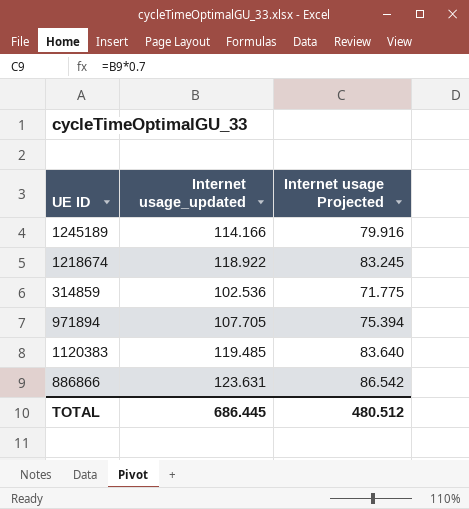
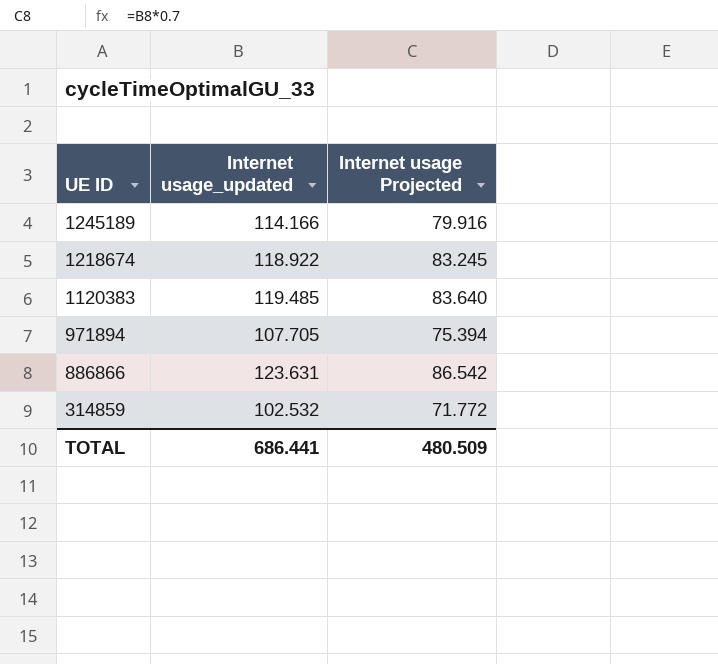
row order: none -> UE ID descending
314859 | Internet usage_updated: 102.536 -> 102.532
314859 | Internet usage Projected: 71.775 -> 71.772
TOTAL | Internet usage_updated: 686.445 -> 686.441
TOTAL | Internet usage Projected: 480.512 -> 480.509

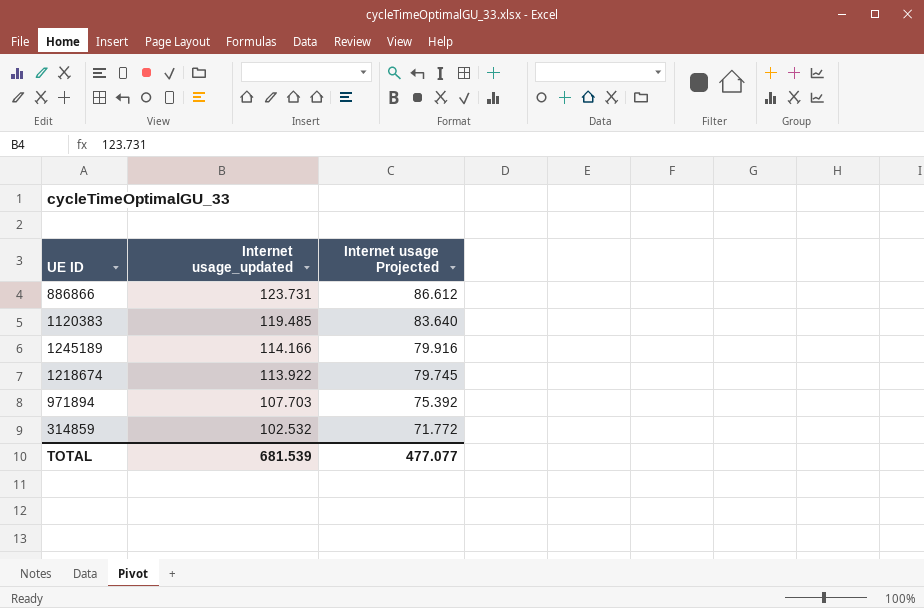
row order: UE ID descending -> Internet usage_updated descending
886866 | Internet usage_updated: 123.631 -> 123.731
886866 | Internet usage Projected: 86.542 -> 86.612
1218674 | Internet usage_updated: 118.922 -> 113.922
1218674 | Internet usage Projected: 83.245 -> 79.745
971894 | Internet usage_updated: 107.705 -> 107.703
971894 | Internet usage Projected: 75.394 -> 75.392
TOTAL | Internet usage_updated: 686.441 -> 681.539
TOTAL | Internet usage Projected: 480.509 -> 477.077

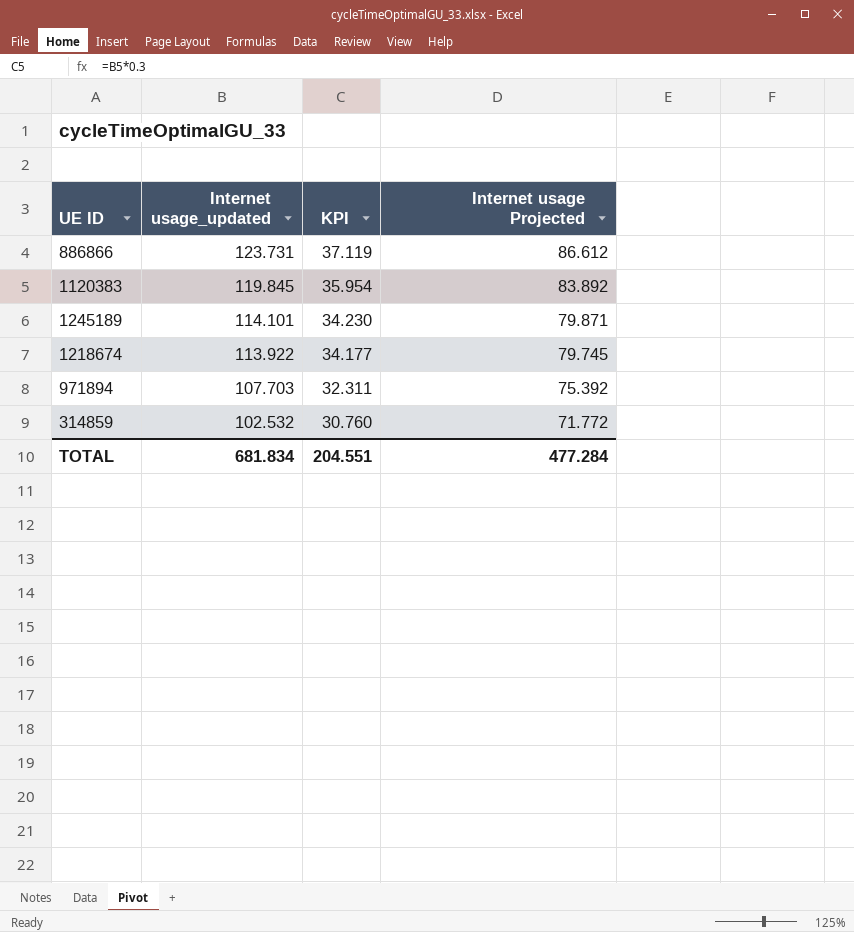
column KPI | formula: none -> [Internet usage_updated] * 0.3
1120383 | Internet usage_updated: 119.485 -> 119.845
1120383 | Internet usage Projected: 83.640 -> 83.892
1245189 | Internet usage_updated: 114.166 -> 114.101
1245189 | Internet usage Projected: 79.916 -> 79.871
TOTAL | Internet usage_updated: 681.539 -> 681.834
TOTAL | Internet usage Projected: 477.077 -> 477.284

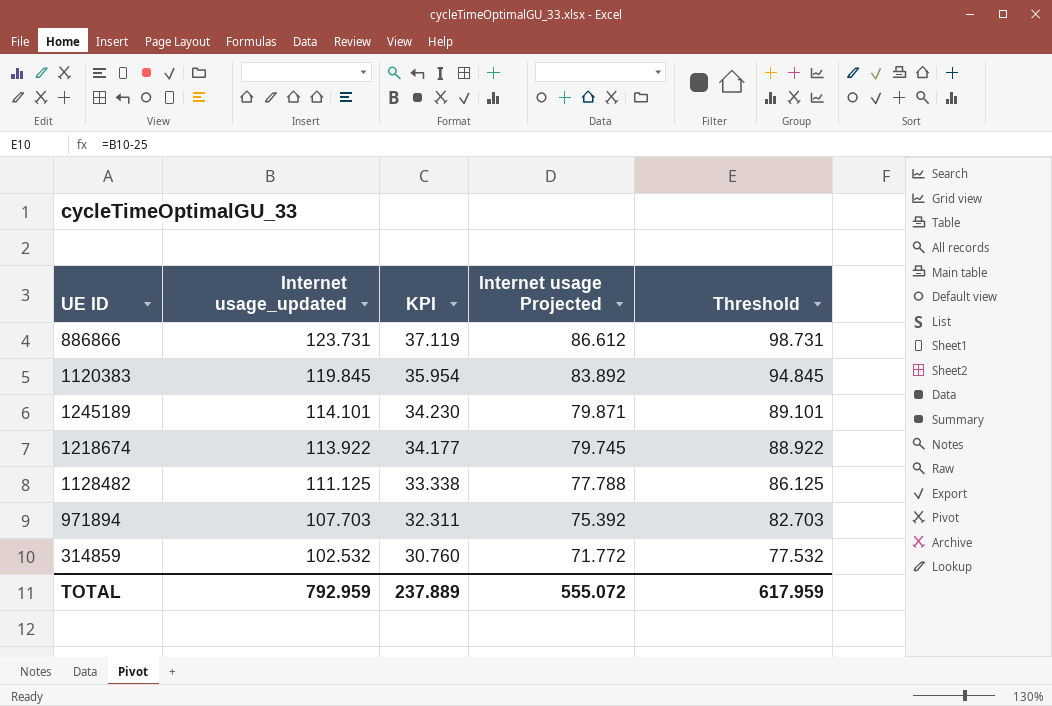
column Threshold | formula: none -> [Internet usage_updated] - 25
row 1128482: none -> 111.125 | 33.338 | 77.788 | 86.125
TOTAL | Internet usage_updated: 681.834 -> 792.959
TOTAL | KPI: 204.551 -> 237.889
TOTAL | Internet usage Projected: 477.284 -> 555.072

